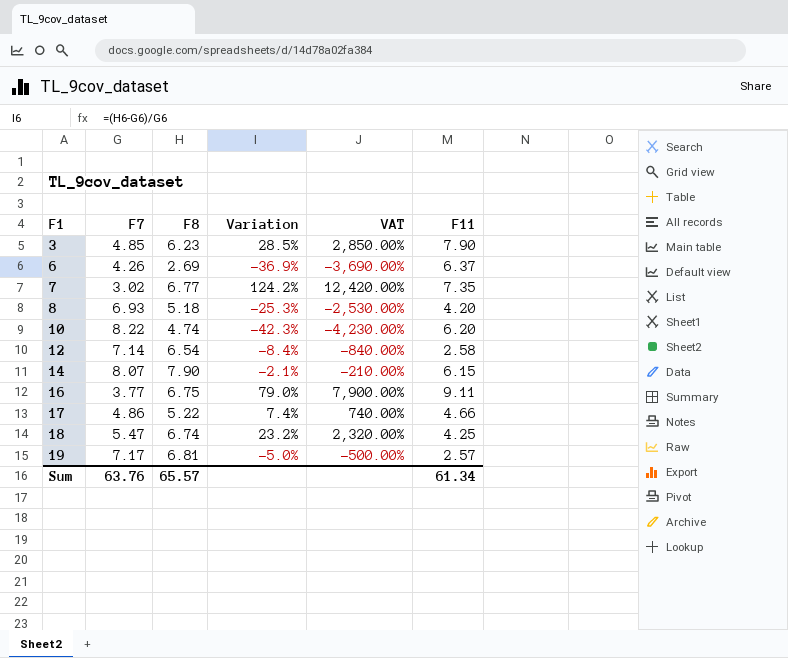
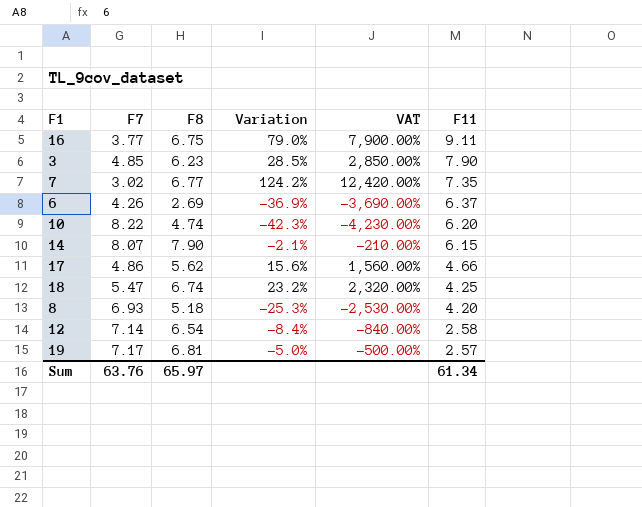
row order: F1 ascending -> F11 descending
17 | F8: 5.22 -> 5.62
17 | Variation: 7.4% -> 15.6%
17 | VAT: 740.00% -> 1,560.00%
Sum | F8: 65.57 -> 65.97

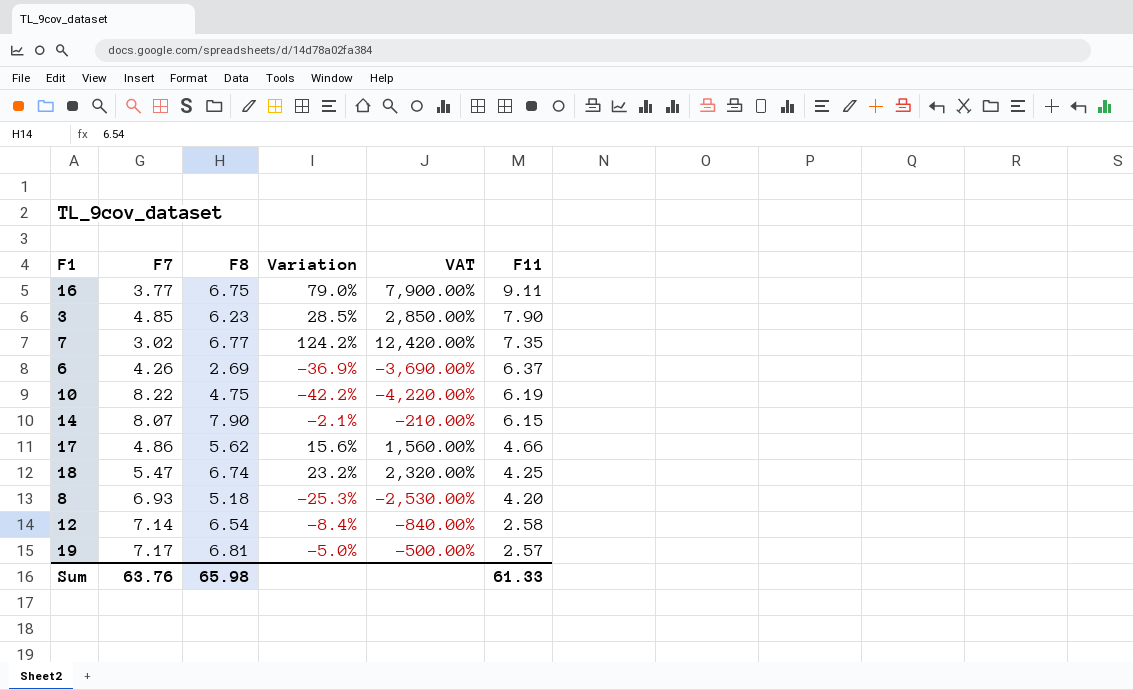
10 | F8: 4.74 -> 4.75
10 | Variation: -42.3% -> -42.2%
10 | VAT: -4,230.00% -> -4,220.00%
10 | F11: 6.20 -> 6.19
Sum | F8: 65.97 -> 65.98
Sum | F11: 61.34 -> 61.33

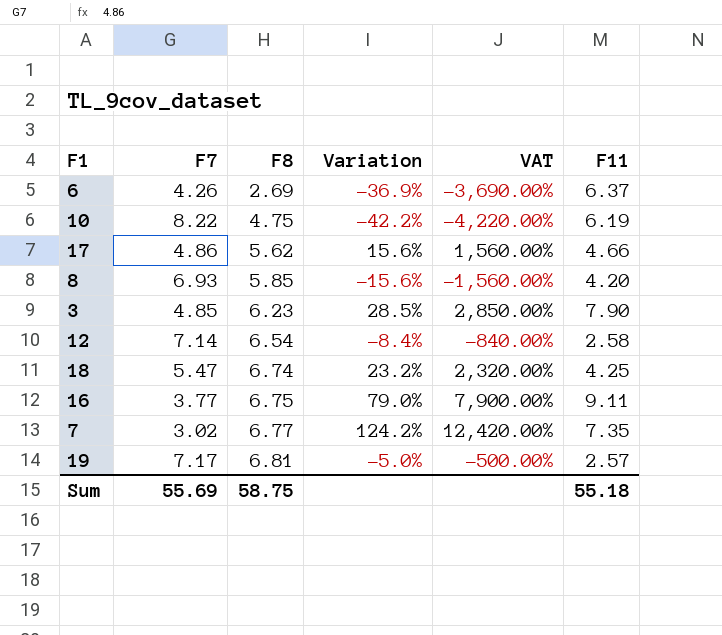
row order: F11 descending -> F8 ascending
row 14: 8.07 | 7.90 | -2.1% | -210.00% | 6.15 -> none
8 | F8: 5.18 -> 5.85
8 | Variation: -25.3% -> -15.6%
8 | VAT: -2,530.00% -> -1,560.00%
Sum | F7: 63.76 -> 55.69
Sum | F8: 65.98 -> 58.75
Sum | F11: 61.33 -> 55.18

